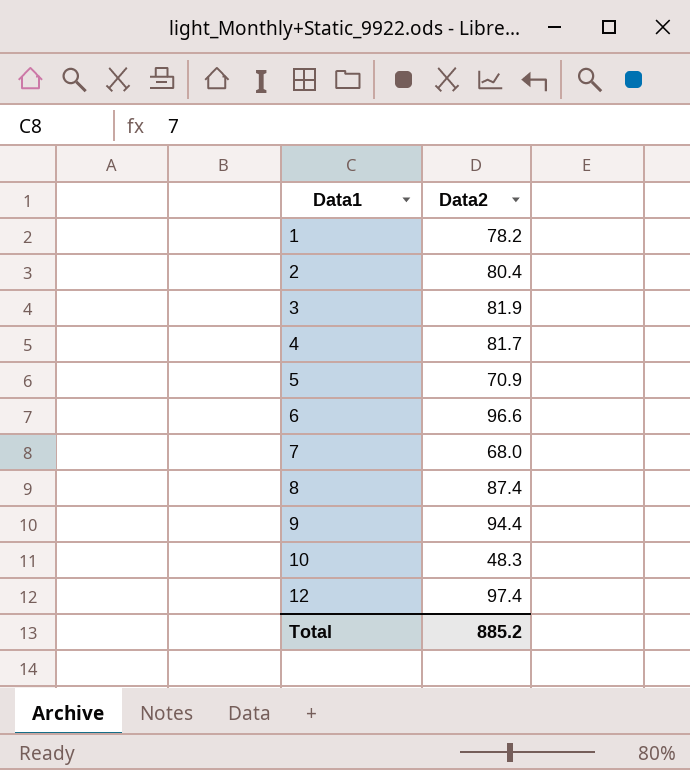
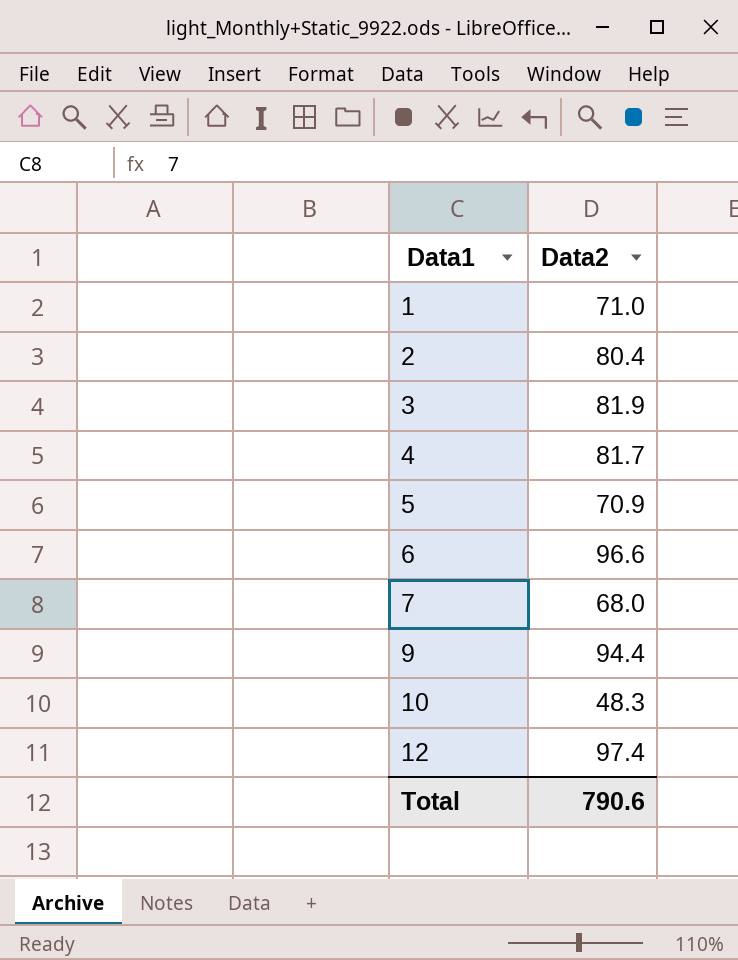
row 8: 87.4 -> none
1 | Data2: 78.2 -> 71.0
Total | Data2: 885.2 -> 790.6

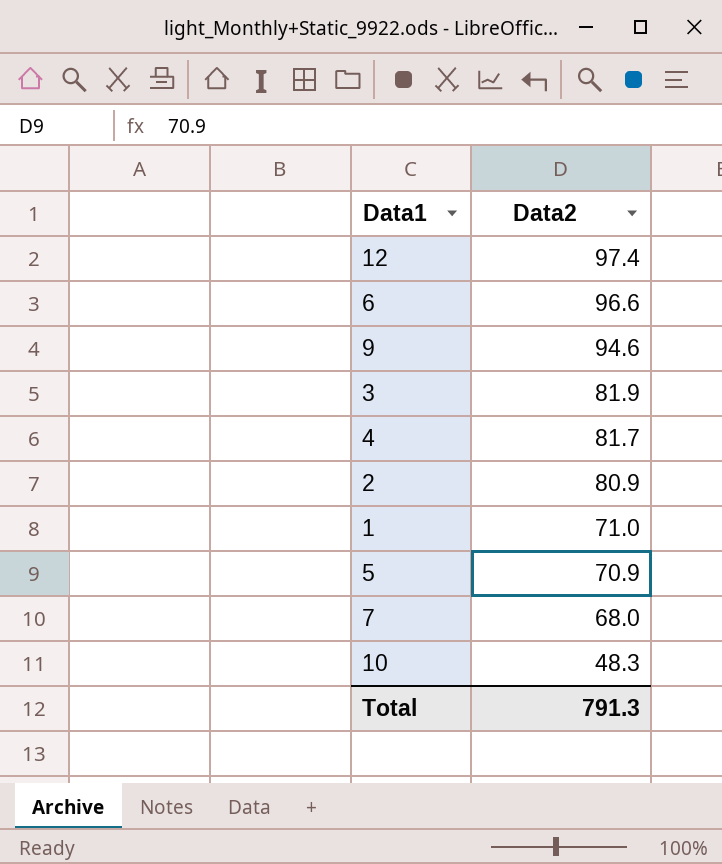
row order: Data1 ascending -> Data2 descending
9 | Data2: 94.4 -> 94.6
2 | Data2: 80.4 -> 80.9
Total | Data2: 790.6 -> 791.3

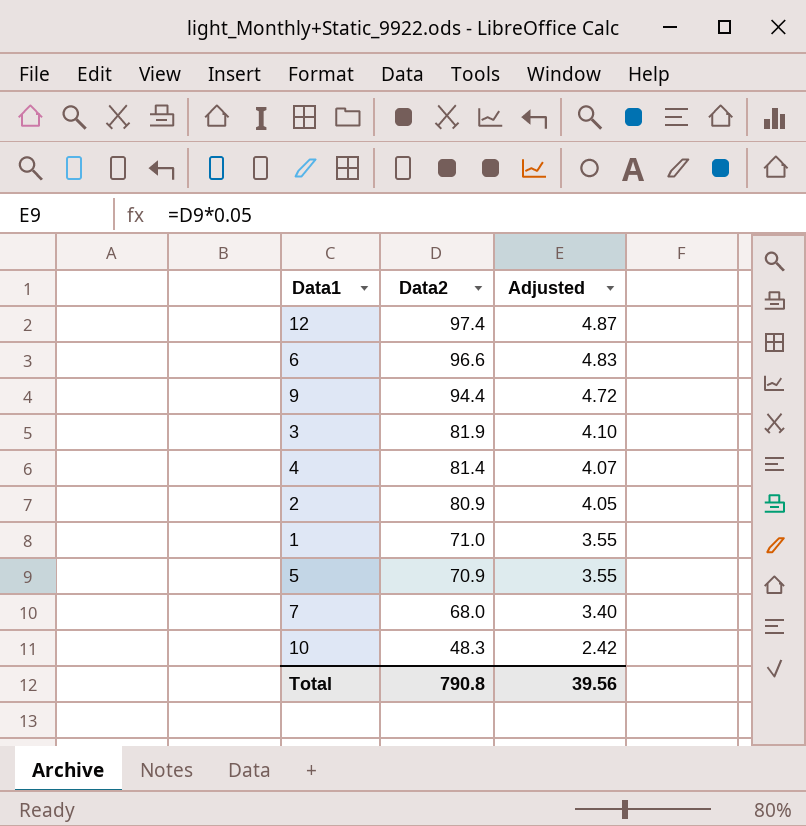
column Adjusted | formula: none -> [Data2] * 0.05
9 | Data2: 94.6 -> 94.4
4 | Data2: 81.7 -> 81.4
Total | Data2: 791.3 -> 790.8

